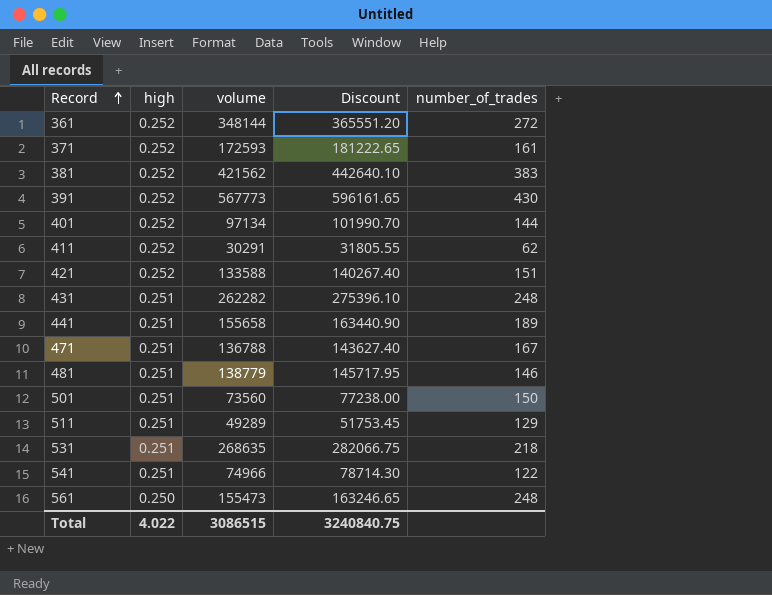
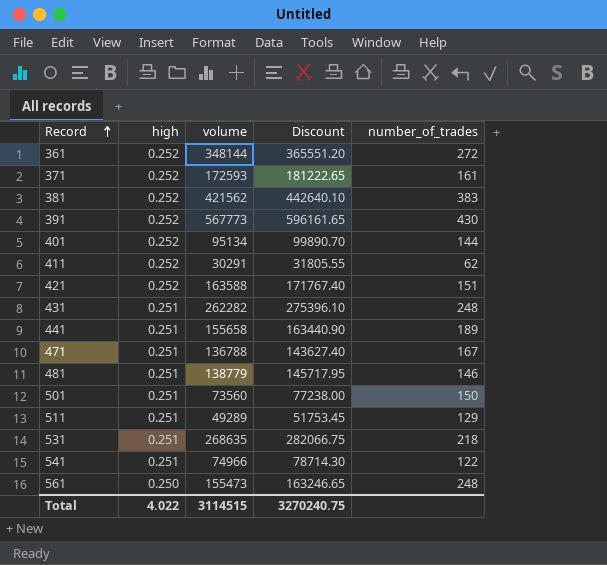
401 | volume: 97134 -> 95134
401 | Discount: 101990.70 -> 99890.70
421 | volume: 133588 -> 163588
421 | Discount: 140267.40 -> 171767.40
Total | volume: 3086515 -> 3114515
Total | Discount: 3240840.75 -> 3270240.75

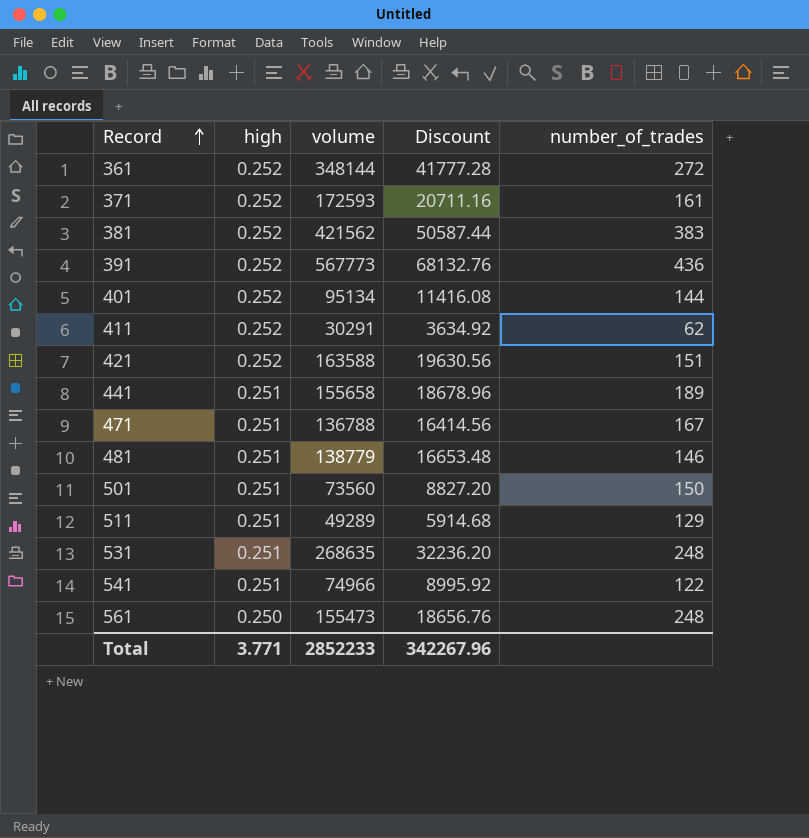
column Discount | formula: [volume] * 1.05 -> [volume] * 0.12
row 431: 0.251 | 262282 | 275396.10 | 248 -> none
391 | number_of_trades: 430 -> 436
531 | number_of_trades: 218 -> 248
Total | high: 4.022 -> 3.771
Total | volume: 3114515 -> 2852233
Total | Discount: 3270240.75 -> 342267.96

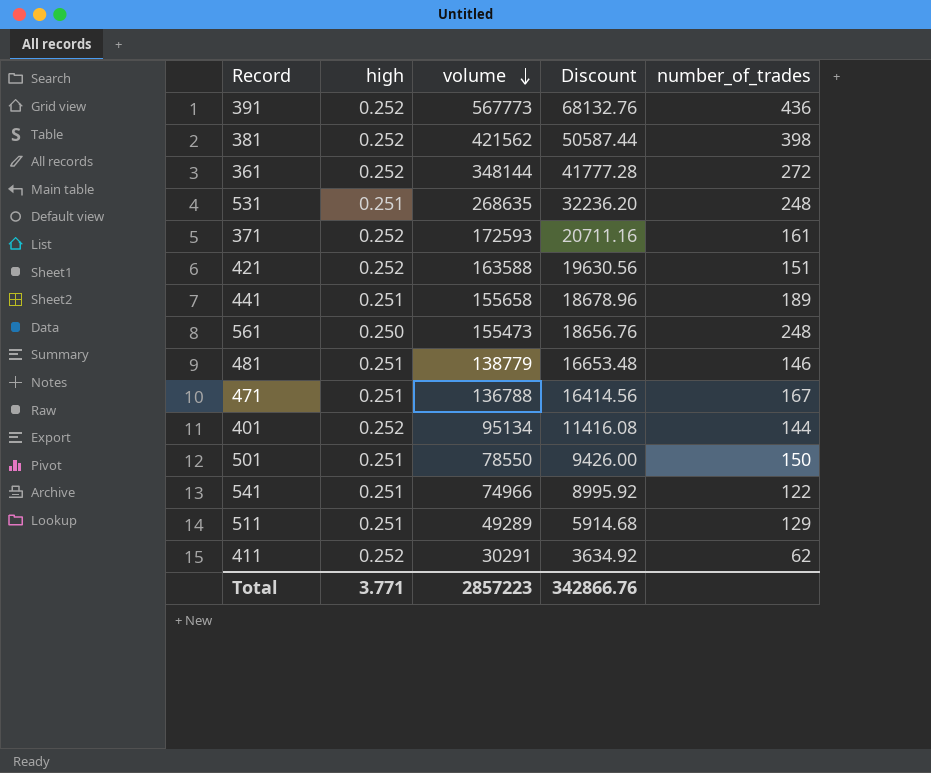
row order: Record ascending -> volume descending
381 | number_of_trades: 383 -> 398
501 | volume: 73560 -> 78550
501 | Discount: 8827.20 -> 9426.00
Total | volume: 2852233 -> 2857223
Total | Discount: 342267.96 -> 342866.76

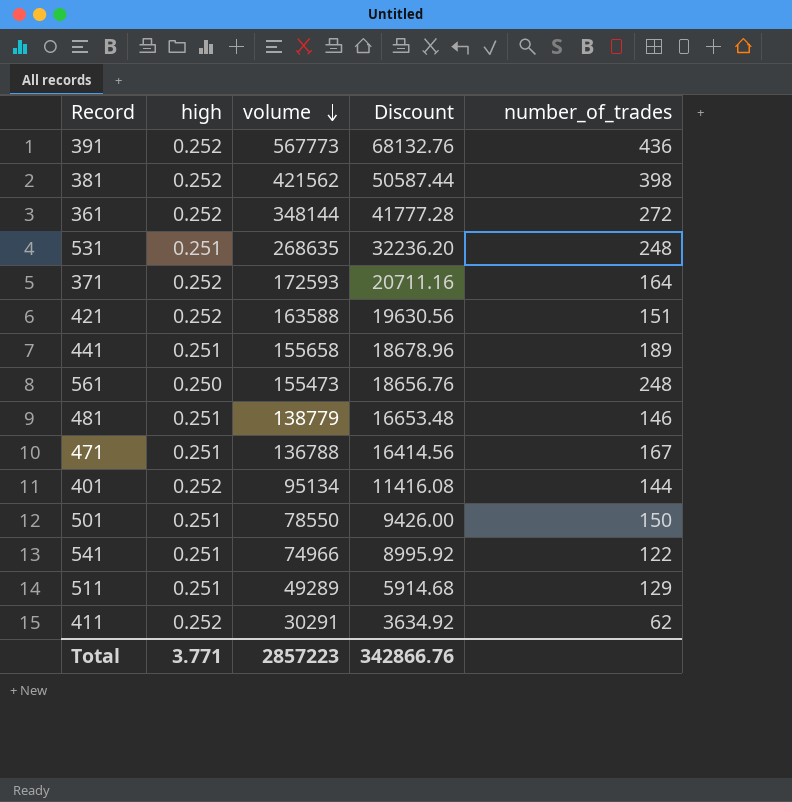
371 | number_of_trades: 161 -> 164

